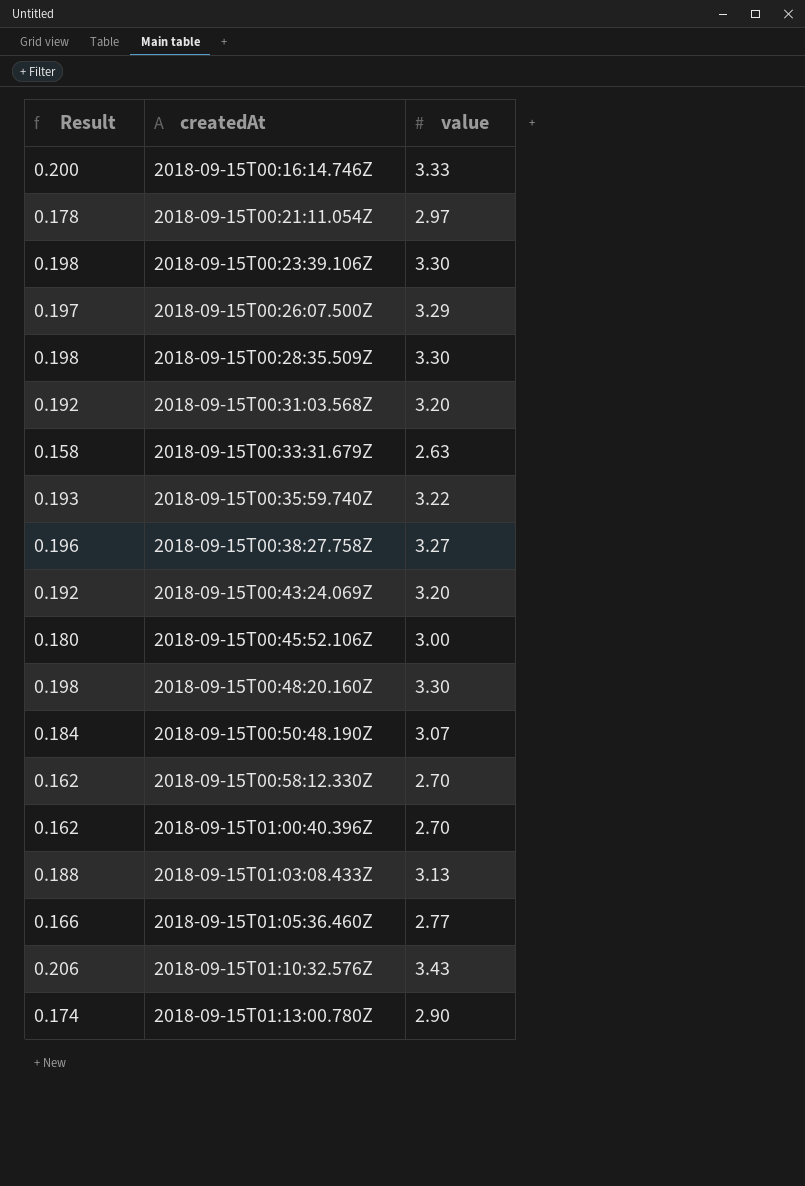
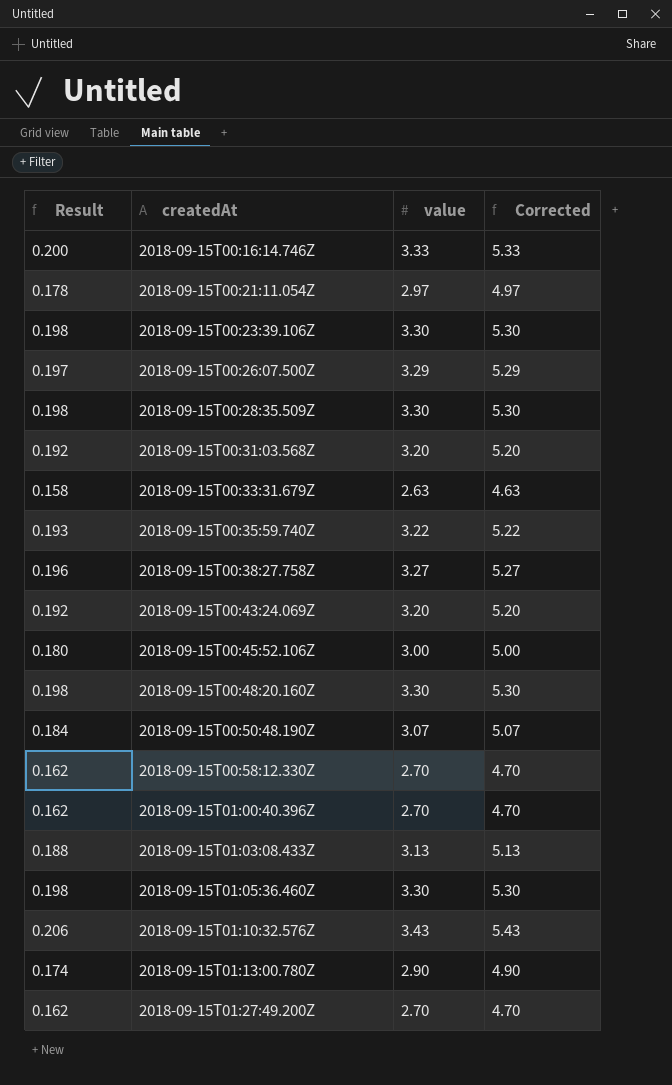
column Corrected | formula: none -> [value] + 2
2018-09-15T01:05:36.460Z | Result: 0.166 -> 0.198
2018-09-15T01:05:36.460Z | value: 2.77 -> 3.30
row 2018-09-15T01:27:49.200Z: none -> 0.162 | 2.70 | 4.70

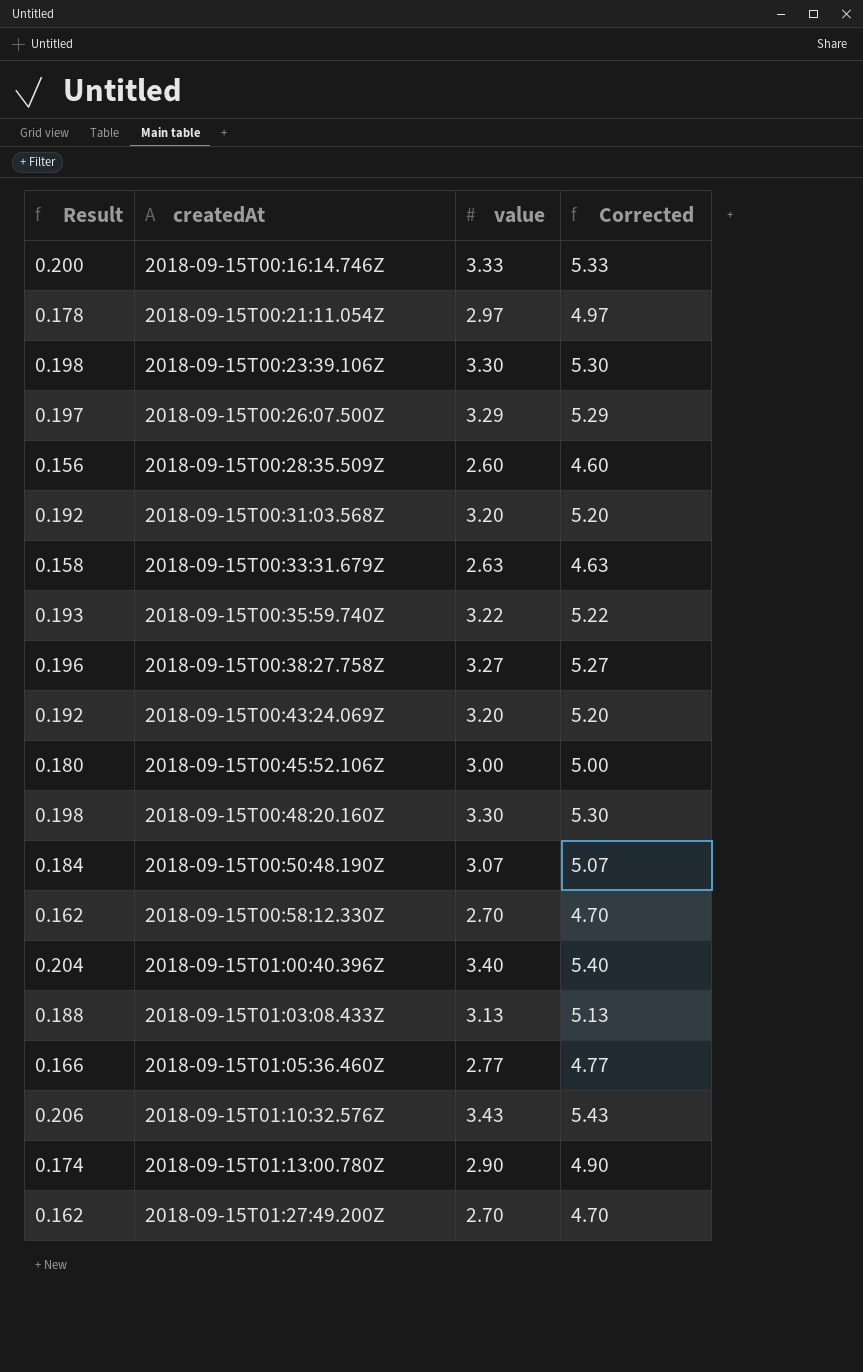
2018-09-15T00:28:35.509Z | Result: 0.198 -> 0.156
2018-09-15T00:28:35.509Z | value: 3.30 -> 2.60
2018-09-15T00:28:35.509Z | Corrected: 5.30 -> 4.60
2018-09-15T01:00:40.396Z | Result: 0.162 -> 0.204
2018-09-15T01:00:40.396Z | value: 2.70 -> 3.40
2018-09-15T01:00:40.396Z | Corrected: 4.70 -> 5.40
2018-09-15T01:05:36.460Z | Result: 0.198 -> 0.166
2018-09-15T01:05:36.460Z | value: 3.30 -> 2.77
2018-09-15T01:05:36.460Z | Corrected: 5.30 -> 4.77

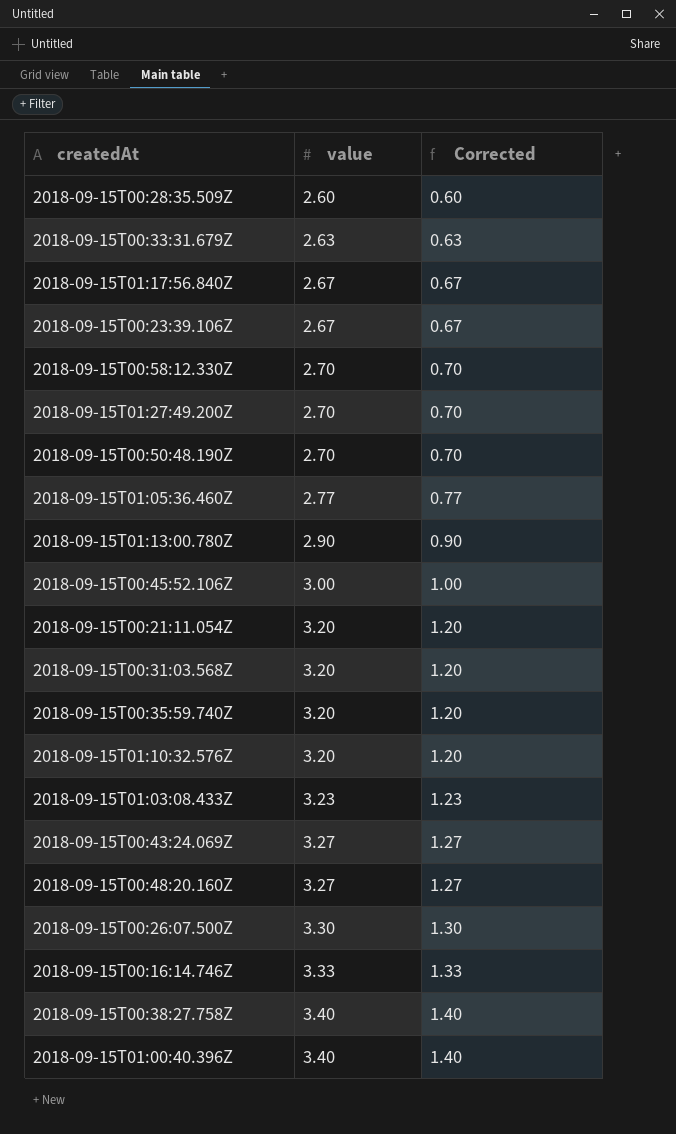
row order: createdAt ascending -> value ascending
column Result | formula: [value] * 0.06 -> none
column Corrected | formula: [value] + 2 -> [value] - 2
row 2018-09-15T01:17:56.840Z: none -> 2.67 | 0.67
2018-09-15T00:23:39.106Z | value: 3.30 -> 2.67
2018-09-15T00:50:48.190Z | value: 3.07 -> 2.70
2018-09-15T00:21:11.054Z | value: 2.97 -> 3.20
2018-09-15T00:35:59.740Z | value: 3.22 -> 3.20
2018-09-15T01:10:32.576Z | value: 3.43 -> 3.20
2018-09-15T01:03:08.433Z | value: 3.13 -> 3.23
2018-09-15T00:43:24.069Z | value: 3.20 -> 3.27
2018-09-15T00:48:20.160Z | value: 3.30 -> 3.27
2018-09-15T00:26:07.500Z | value: 3.29 -> 3.30
2018-09-15T00:38:27.758Z | value: 3.27 -> 3.40

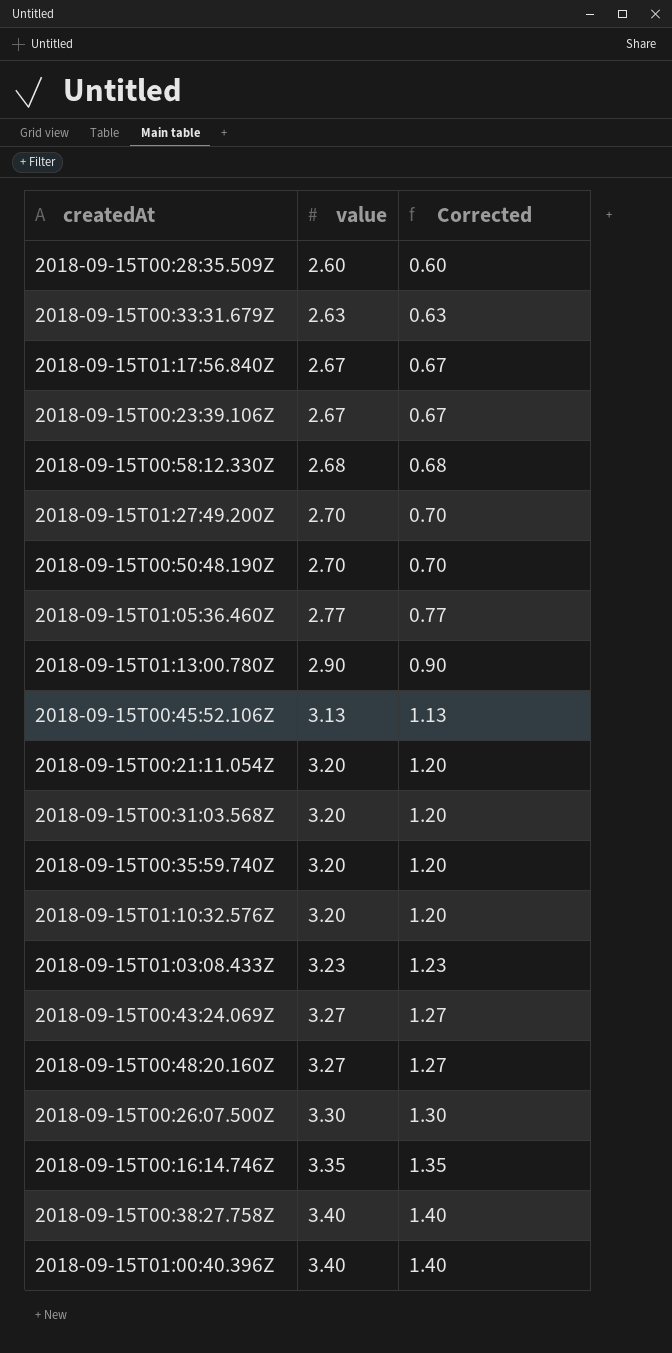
2018-09-15T00:58:12.330Z | value: 2.70 -> 2.68
2018-09-15T00:58:12.330Z | Corrected: 0.70 -> 0.68
2018-09-15T00:45:52.106Z | value: 3.00 -> 3.13
2018-09-15T00:45:52.106Z | Corrected: 1.00 -> 1.13
2018-09-15T00:16:14.746Z | value: 3.33 -> 3.35
2018-09-15T00:16:14.746Z | Corrected: 1.33 -> 1.35

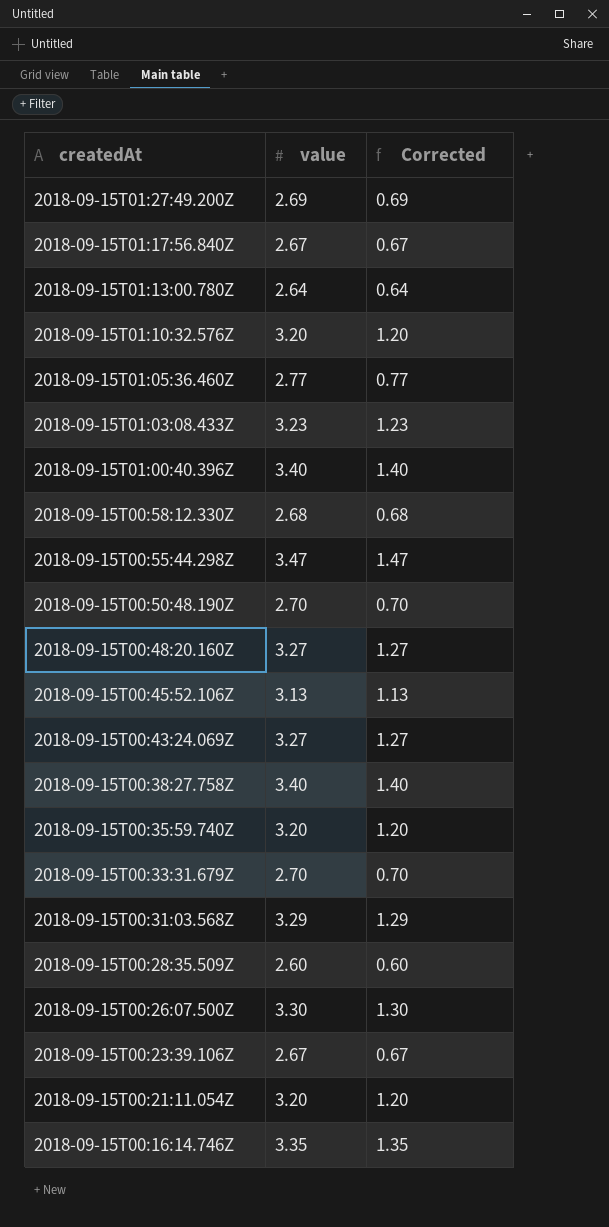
row order: value ascending -> createdAt descending
2018-09-15T01:27:49.200Z | value: 2.70 -> 2.69
2018-09-15T01:27:49.200Z | Corrected: 0.70 -> 0.69
2018-09-15T01:13:00.780Z | value: 2.90 -> 2.64
2018-09-15T01:13:00.780Z | Corrected: 0.90 -> 0.64
row 2018-09-15T00:55:44.298Z: none -> 3.47 | 1.47
2018-09-15T00:33:31.679Z | value: 2.63 -> 2.70
2018-09-15T00:33:31.679Z | Corrected: 0.63 -> 0.70
2018-09-15T00:31:03.568Z | value: 3.20 -> 3.29
2018-09-15T00:31:03.568Z | Corrected: 1.20 -> 1.29

